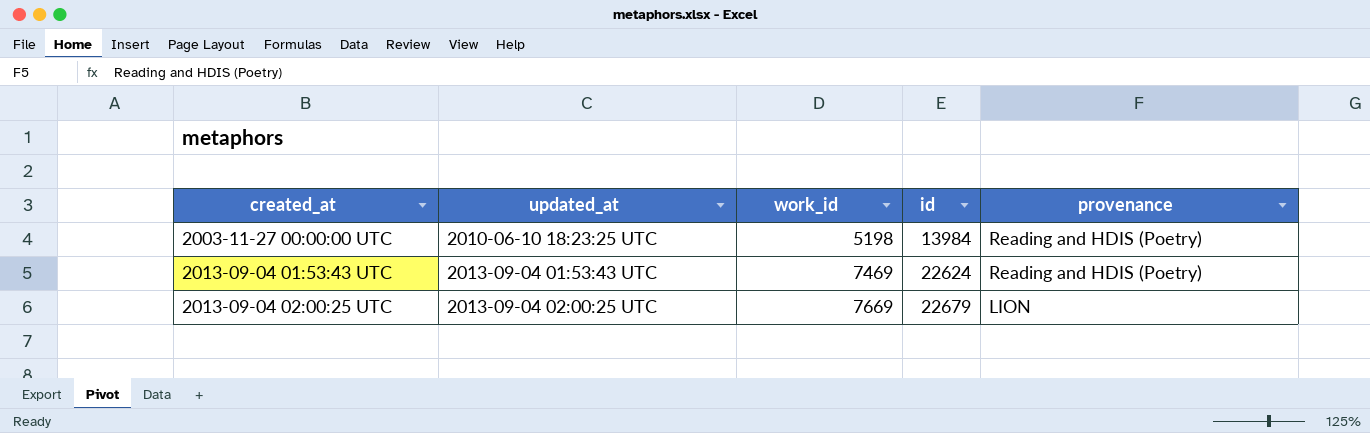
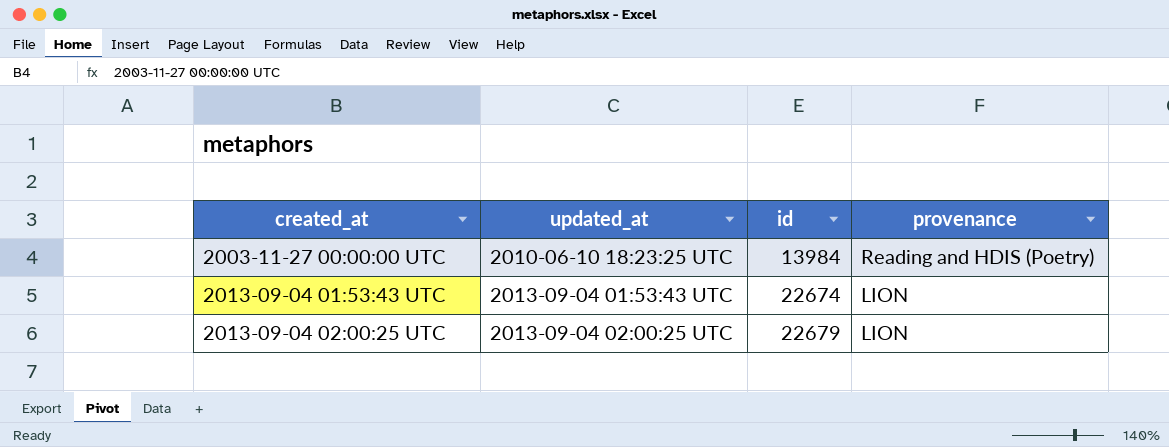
column work_id | position: 3 -> none
2013-09-04 01:53:43 UTC | id: 22624 -> 22674
2013-09-04 01:53:43 UTC | provenance: Reading and HDIS (Poetry) -> LION

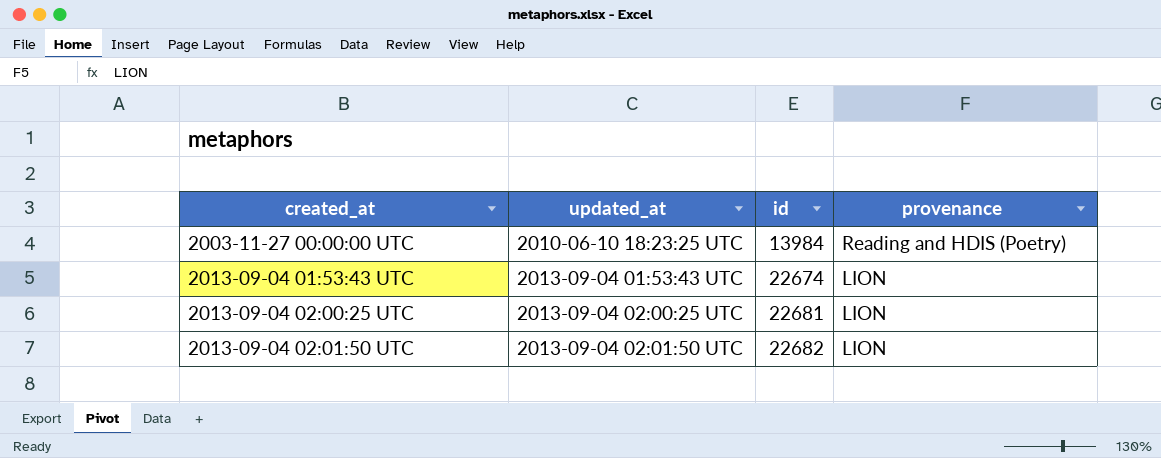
2013-09-04 02:00:25 UTC | id: 22679 -> 22681
row 2013-09-04 02:01:50 UTC: none -> 2013-09-04 02:01:50 UTC | 22682 | LION

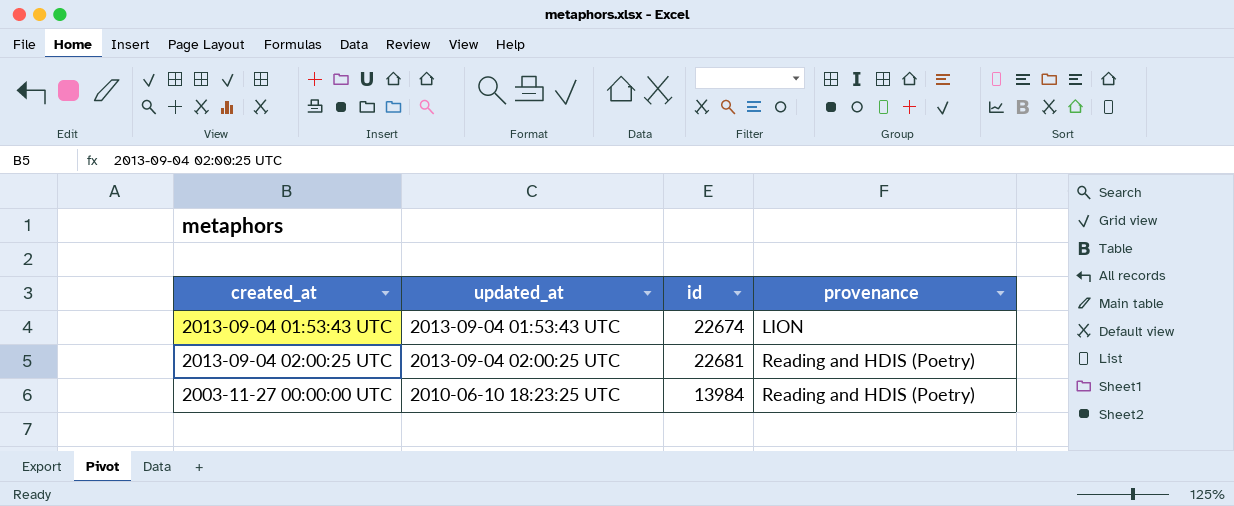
row order: created_at ascending -> provenance ascending
row 2013-09-04 02:01:50 UTC: 2013-09-04 02:01:50 UTC | 22682 | LION -> none
2013-09-04 02:00:25 UTC | provenance: LION -> Reading and HDIS (Poetry)

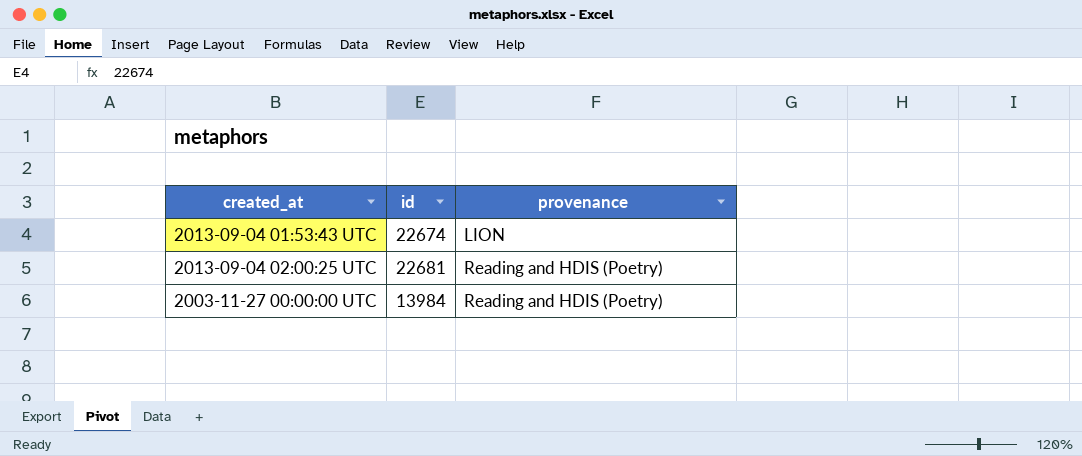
column updated_at | position: 2 -> none

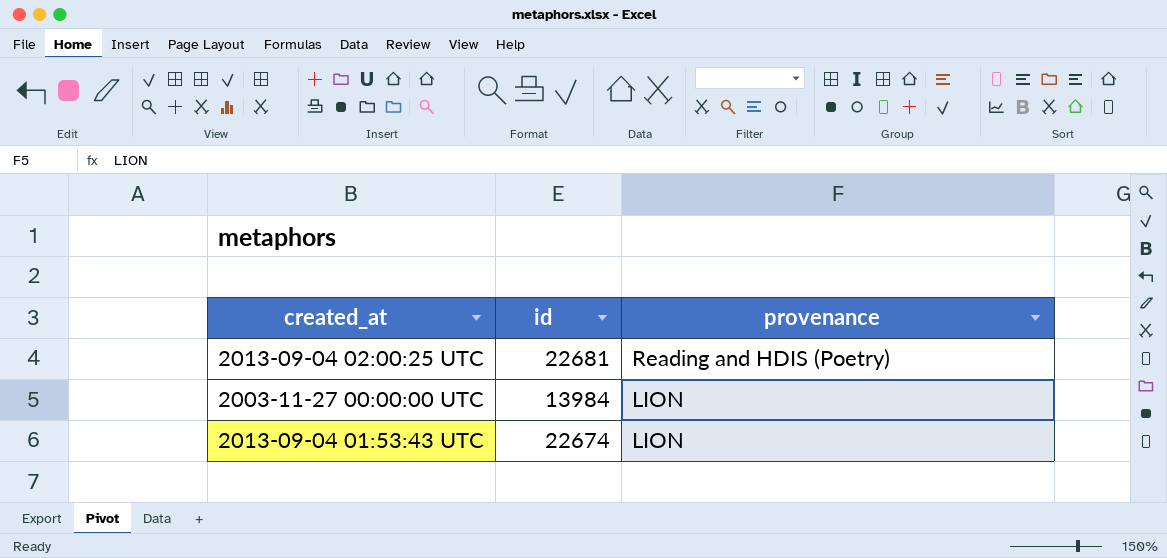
row order: provenance ascending -> provenance descending
2003-11-27 00:00:00 UTC | provenance: Reading and HDIS (Poetry) -> LION

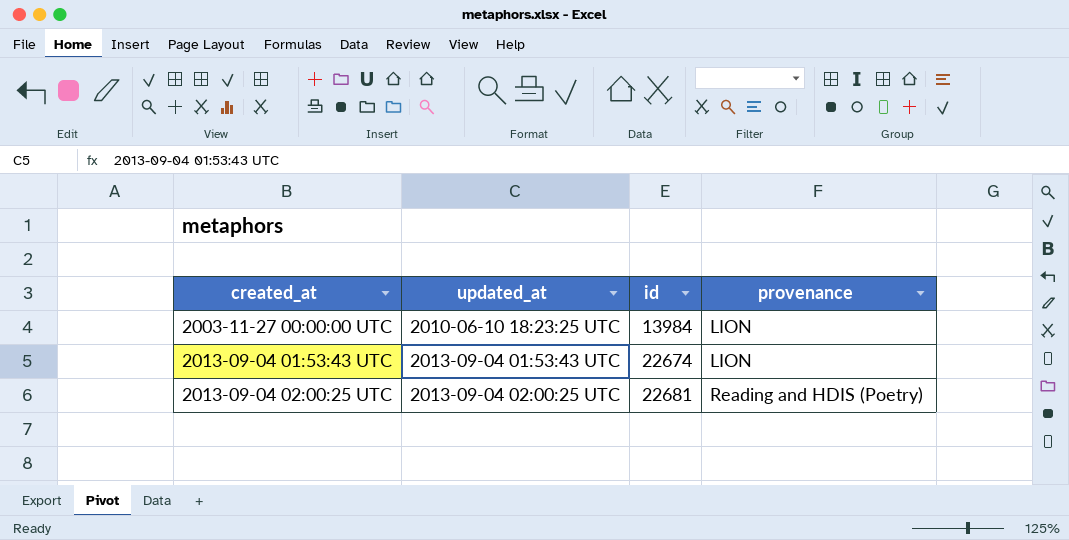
row order: provenance descending -> created_at ascending
column updated_at | position: none -> 2

